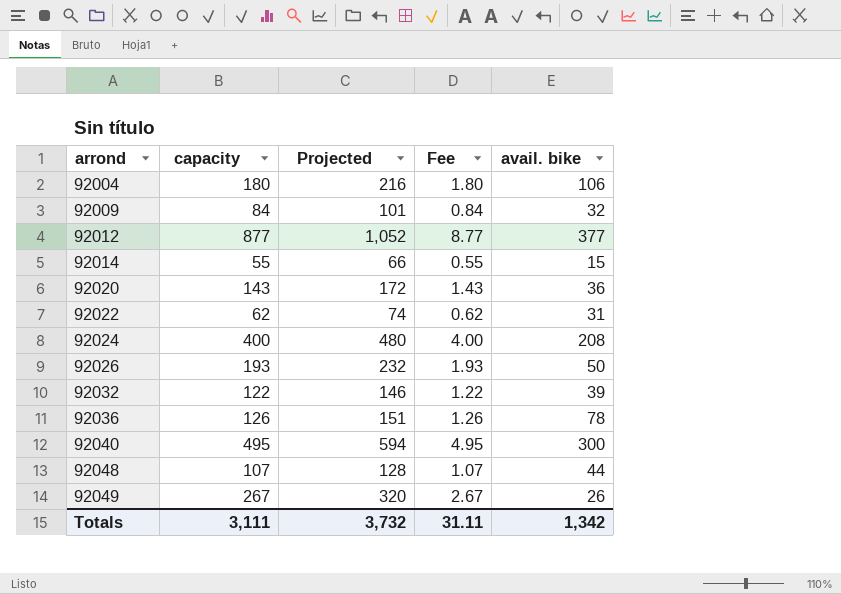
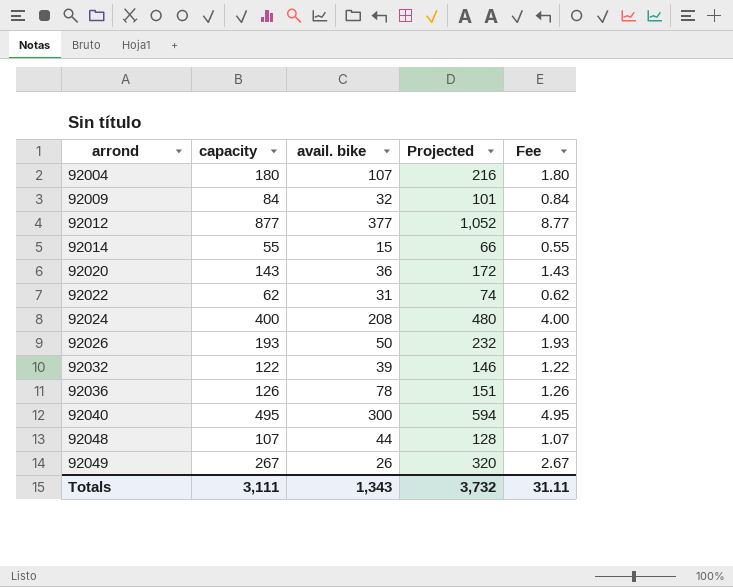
column avail. bike | position: 5 -> 3
92004 | avail. bike: 106 -> 107
Totals | avail. bike: 1,342 -> 1,343

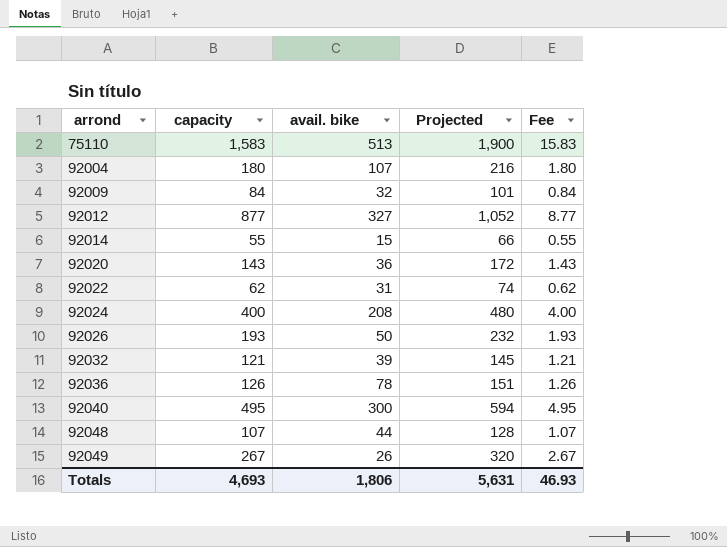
row 75110: none -> 1,583 | 513 | 1,900 | 15.83
92012 | avail. bike: 377 -> 327
92032 | capacity: 122 -> 121
92032 | Projected: 146 -> 145
92032 | Fee: 1.22 -> 1.21
Totals | capacity: 3,111 -> 4,693
Totals | avail. bike: 1,343 -> 1,806
Totals | Projected: 3,732 -> 5,631
Totals | Fee: 31.11 -> 46.93

